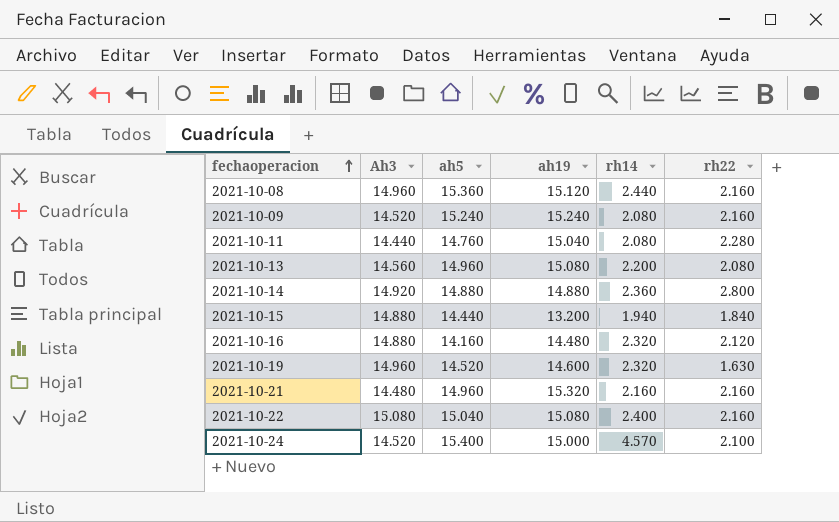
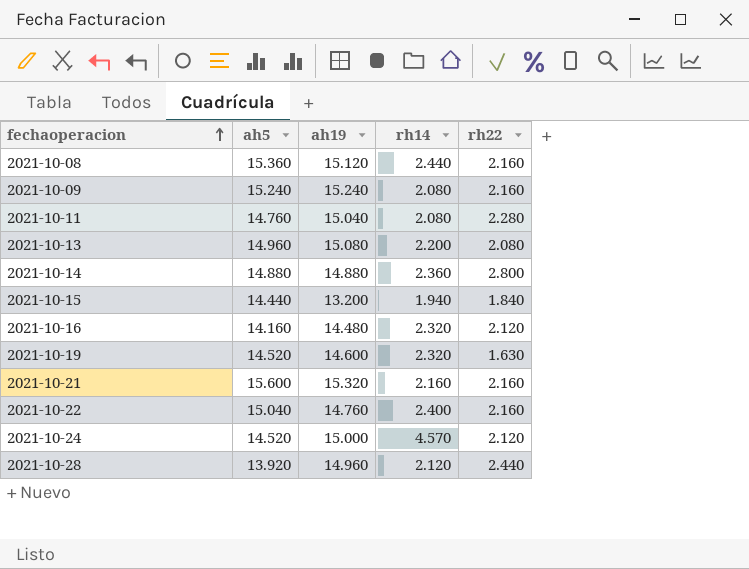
column Ah3 | position: 2 -> none
2021-10-21 | ah5: 14.960 -> 15.600
2021-10-22 | ah19: 15.080 -> 14.760
2021-10-24 | ah5: 15.400 -> 14.520
2021-10-24 | rh22: 2.100 -> 2.120
row 2021-10-28: none -> 13.920 | 14.960 | 2.120 | 2.440

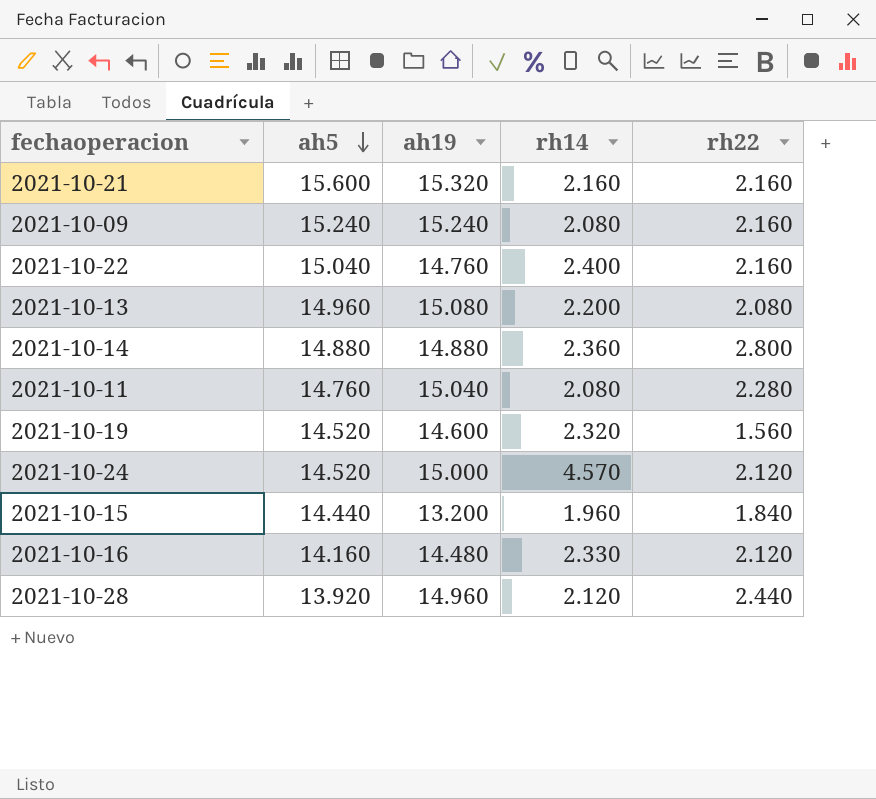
row order: fechaoperacion ascending -> ah5 descending
row 2021-10-08: 15.360 | 15.120 | 2.440 | 2.160 -> none
2021-10-19 | rh22: 1.630 -> 1.560
2021-10-15 | rh14: 1.940 -> 1.960
2021-10-16 | rh14: 2.320 -> 2.330

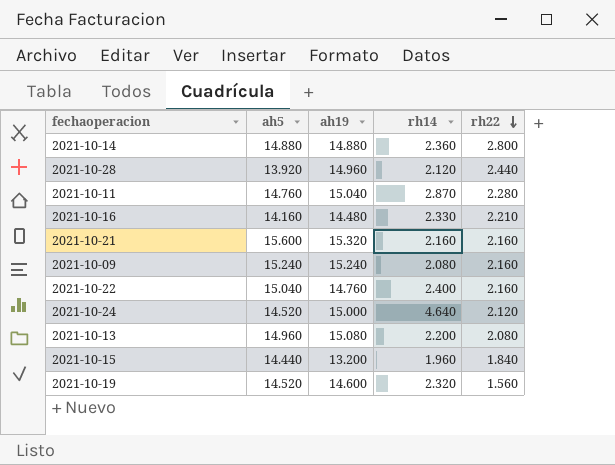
row order: ah5 descending -> rh22 descending
2021-10-11 | rh14: 2.080 -> 2.870
2021-10-16 | rh22: 2.120 -> 2.210
2021-10-24 | rh14: 4.570 -> 4.640

